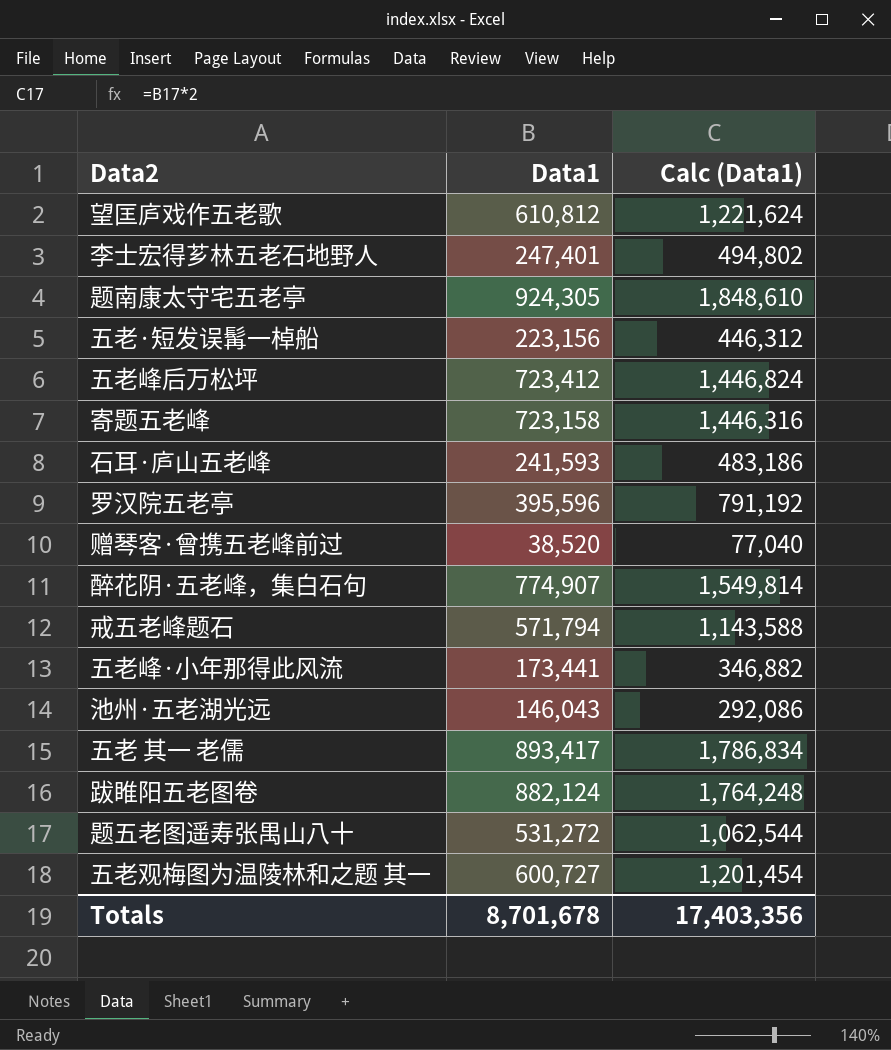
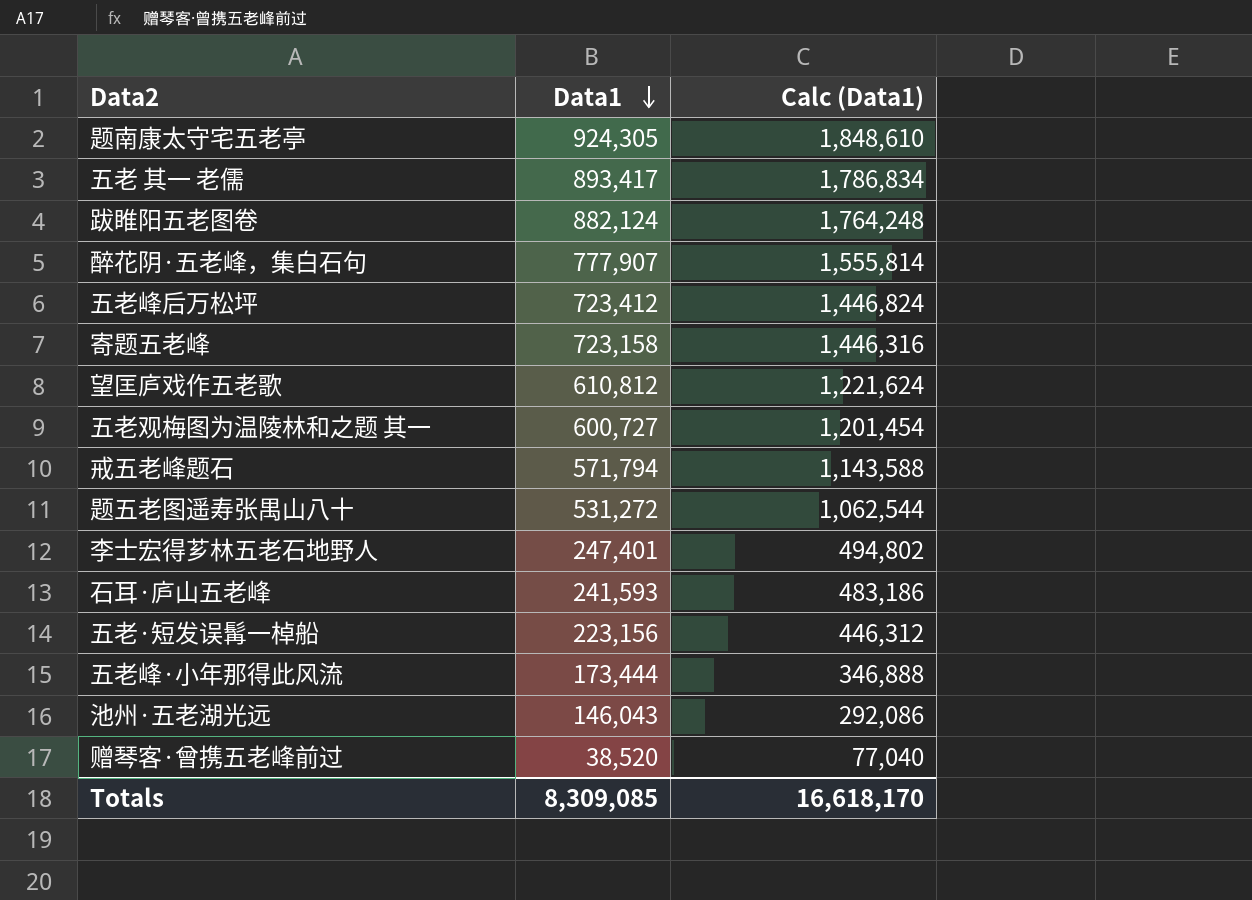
row order: none -> Data1 descending
row 罗汉院五老亭: 395,596 | 791,192 -> none
醉花阴·五老峰，集白石句 | Data1: 774,907 -> 777,907
醉花阴·五老峰，集白石句 | Calc (Data1): 1,549,814 -> 1,555,814
五老峰·小年那得此风流 | Data1: 173,441 -> 173,444
五老峰·小年那得此风流 | Calc (Data1): 346,882 -> 346,888
Totals | Data1: 8,701,678 -> 8,309,085
Totals | Calc (Data1): 17,403,356 -> 16,618,170

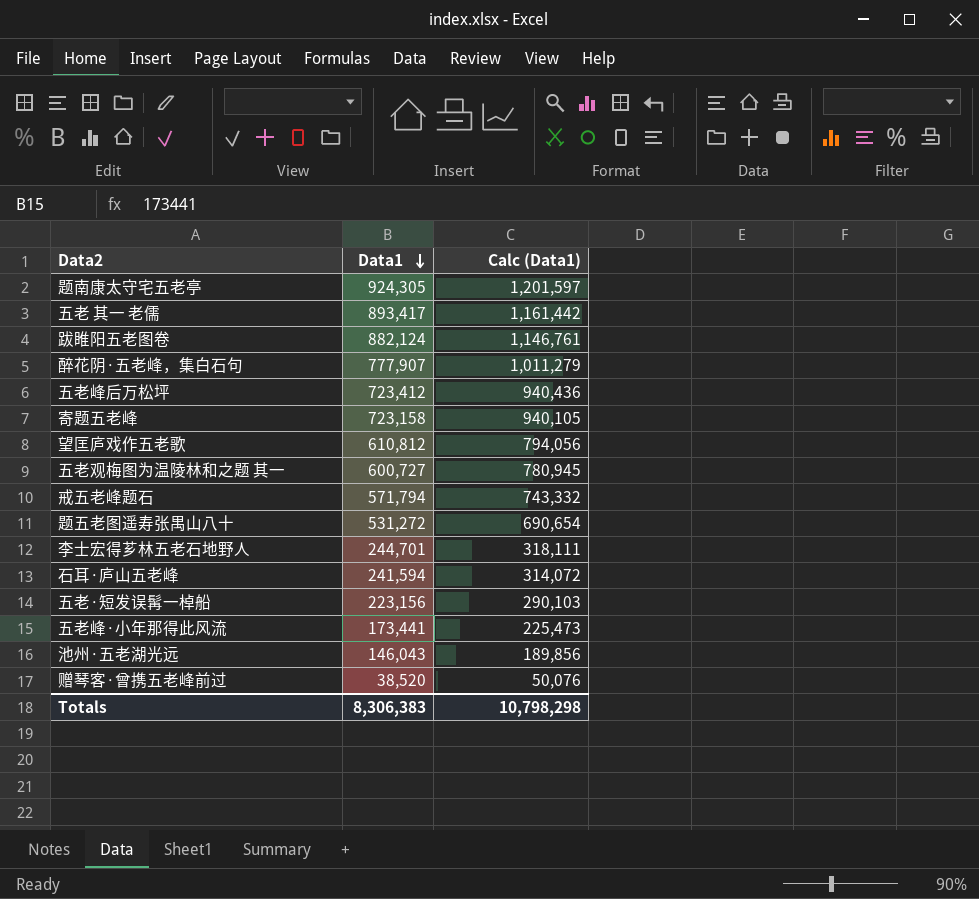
column Calc (Data1) | formula: [Data1] * 2 -> [Data1] * 1.3
李士宏得芗林五老石地野人 | Data1: 247,401 -> 244,701
石耳·庐山五老峰 | Data1: 241,593 -> 241,594
五老峰·小年那得此风流 | Data1: 173,444 -> 173,441
Totals | Data1: 8,309,085 -> 8,306,383
Totals | Calc (Data1): 16,618,170 -> 10,798,298

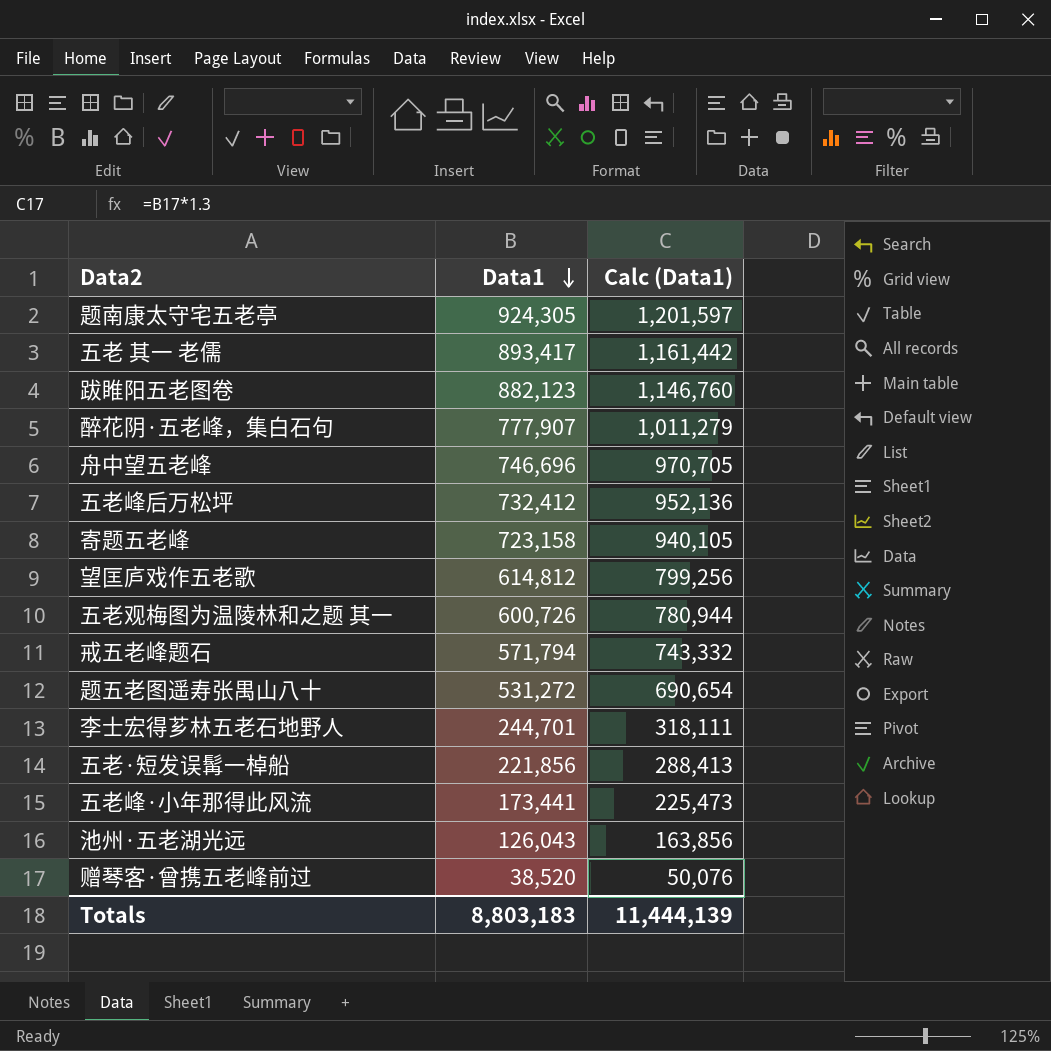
row 石耳·庐山五老峰: 241,594 | 314,072 -> none
跋睢阳五老图卷 | Data1: 882,124 -> 882,123
跋睢阳五老图卷 | Calc (Data1): 1,146,761 -> 1,146,760
row 舟中望五老峰: none -> 746,696 | 970,705
五老峰后万松坪 | Data1: 723,412 -> 732,412
五老峰后万松坪 | Calc (Data1): 940,436 -> 952,136
望匡庐戏作五老歌 | Data1: 610,812 -> 614,812
望匡庐戏作五老歌 | Calc (Data1): 794,056 -> 799,256
五老观梅图为温陵林和之题 其一 | Data1: 600,727 -> 600,726
五老观梅图为温陵林和之题 其一 | Calc (Data1): 780,945 -> 780,944
五老·短发误髯一棹船 | Data1: 223,156 -> 221,856
五老·短发误髯一棹船 | Calc (Data1): 290,103 -> 288,413
池州·五老湖光远 | Data1: 146,043 -> 126,043
池州·五老湖光远 | Calc (Data1): 189,856 -> 163,856
Totals | Data1: 8,306,383 -> 8,803,183
Totals | Calc (Data1): 10,798,298 -> 11,444,139

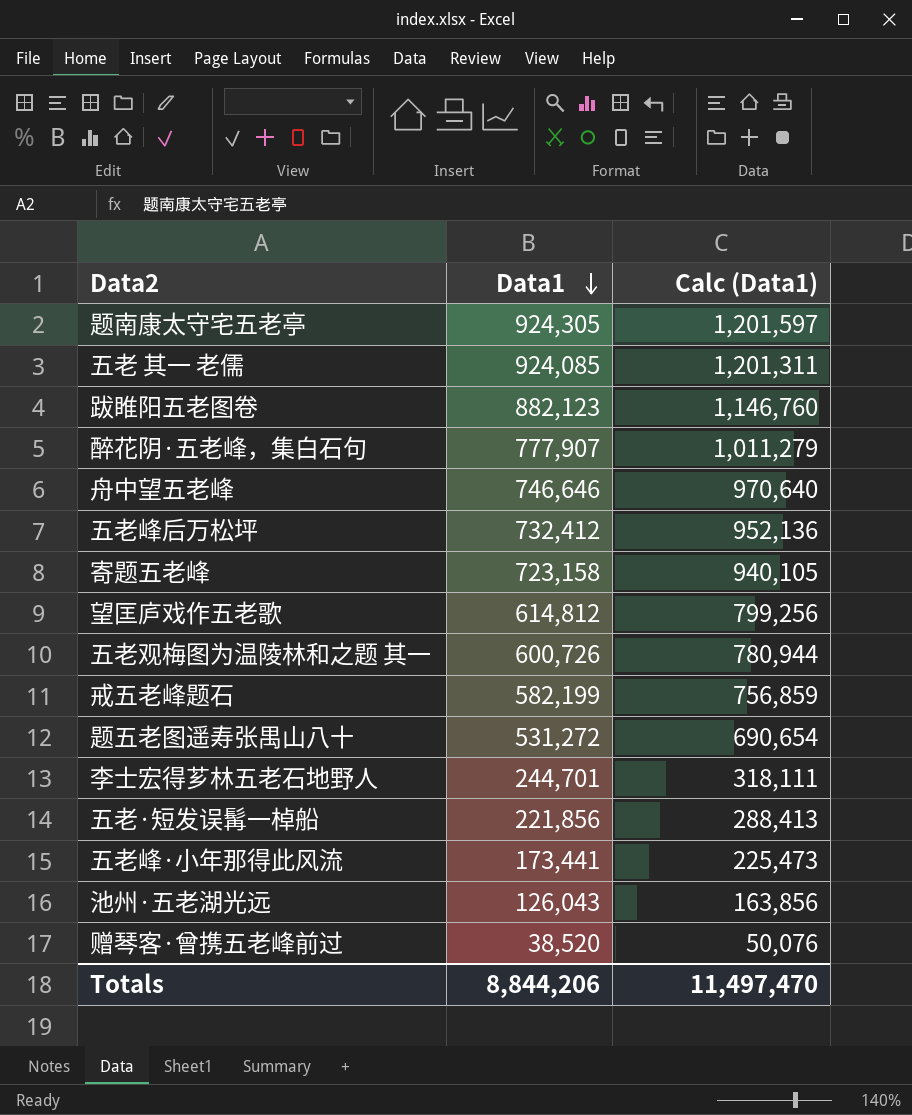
五老 其一 老儒 | Data1: 893,417 -> 924,085
五老 其一 老儒 | Calc (Data1): 1,161,442 -> 1,201,311
舟中望五老峰 | Data1: 746,696 -> 746,646
舟中望五老峰 | Calc (Data1): 970,705 -> 970,640
戒五老峰题石 | Data1: 571,794 -> 582,199
戒五老峰题石 | Calc (Data1): 743,332 -> 756,859
Totals | Data1: 8,803,183 -> 8,844,206
Totals | Calc (Data1): 11,444,139 -> 11,497,470

